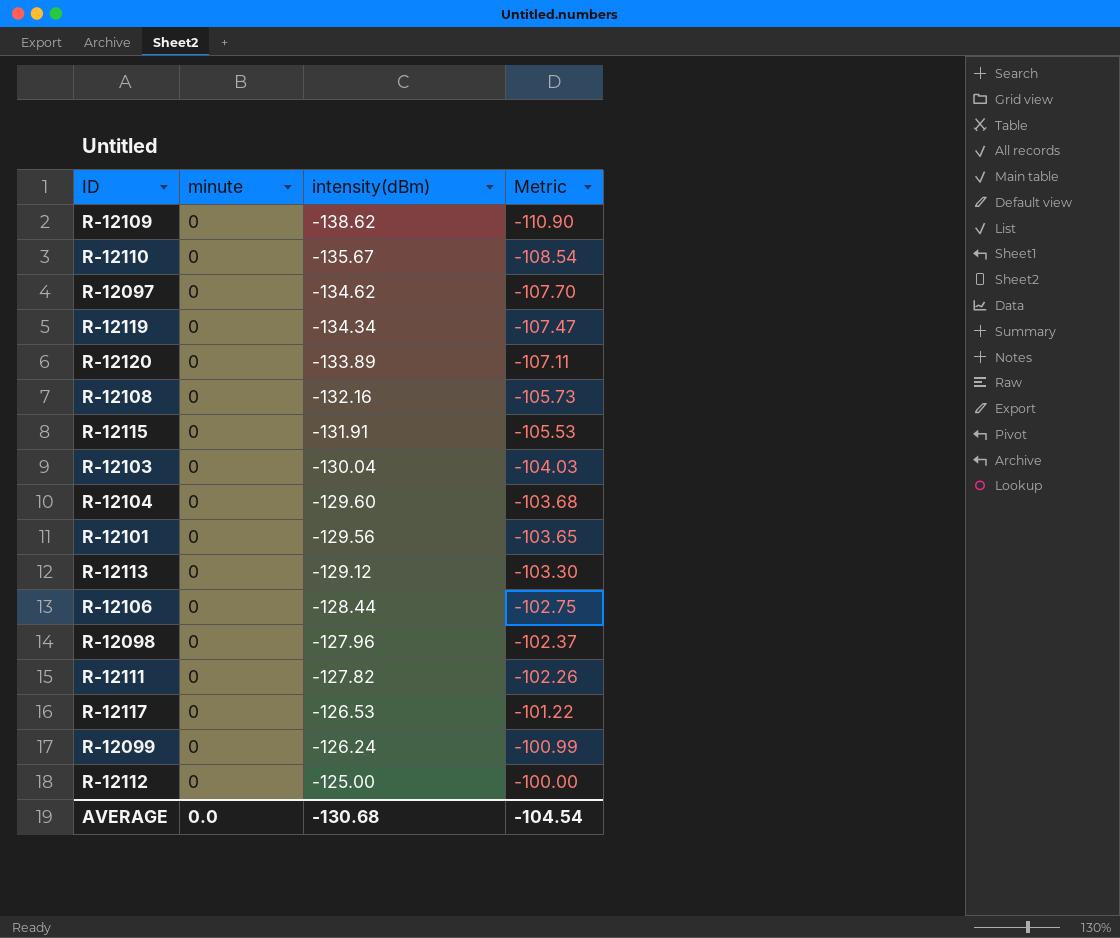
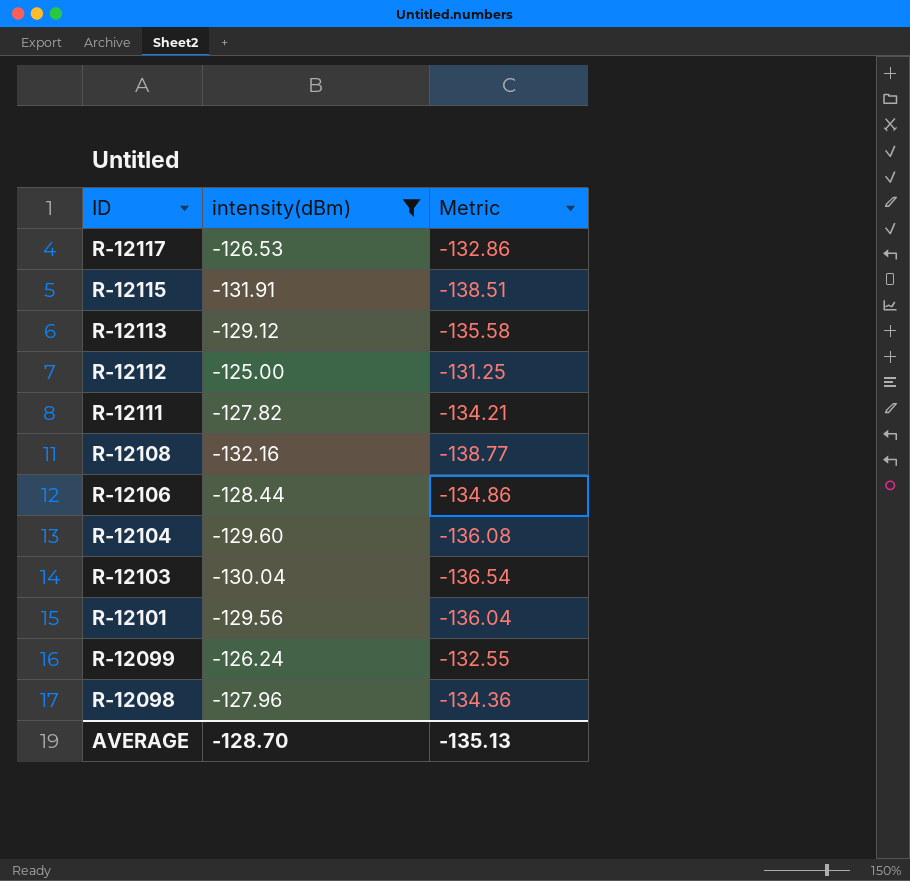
filter: none -> intensity(dBm) >= -132.16
row order: intensity(dBm) ascending -> ID descending
column minute | position: 2 -> none
column Metric | formula: [intensity(dBm)] * 0.8 -> [intensity(dBm)] * 1.05
AVERAGE | intensity(dBm): -130.68 -> -128.70
AVERAGE | Metric: -104.54 -> -135.13

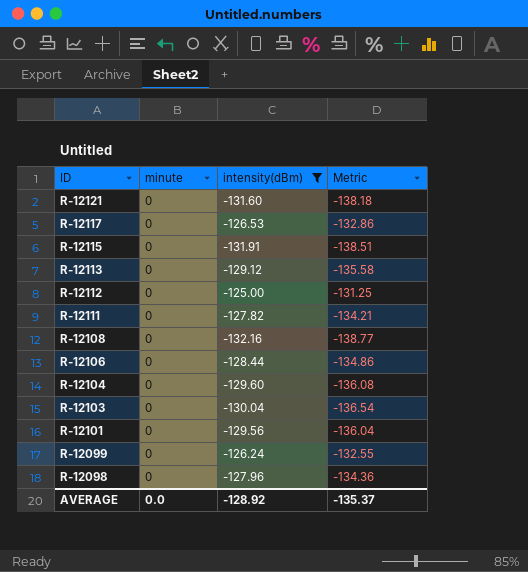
column minute | position: none -> 2
row R-12121: none -> 0 | -131.60 | -138.18
AVERAGE | intensity(dBm): -128.70 -> -128.92
AVERAGE | Metric: -135.13 -> -135.37

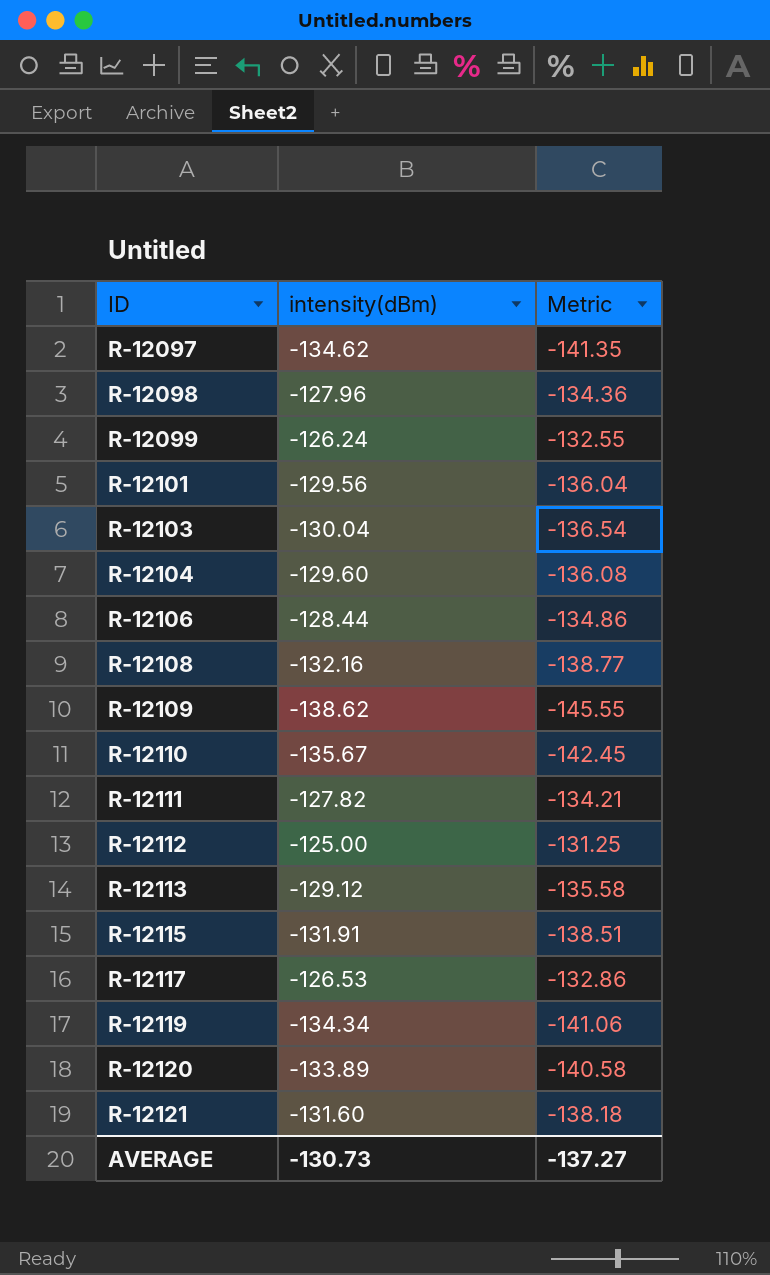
filter: intensity(dBm) >= -132.16 -> none
row order: ID descending -> ID ascending
column minute | position: 2 -> none
AVERAGE | intensity(dBm): -128.92 -> -130.73
AVERAGE | Metric: -135.37 -> -137.27

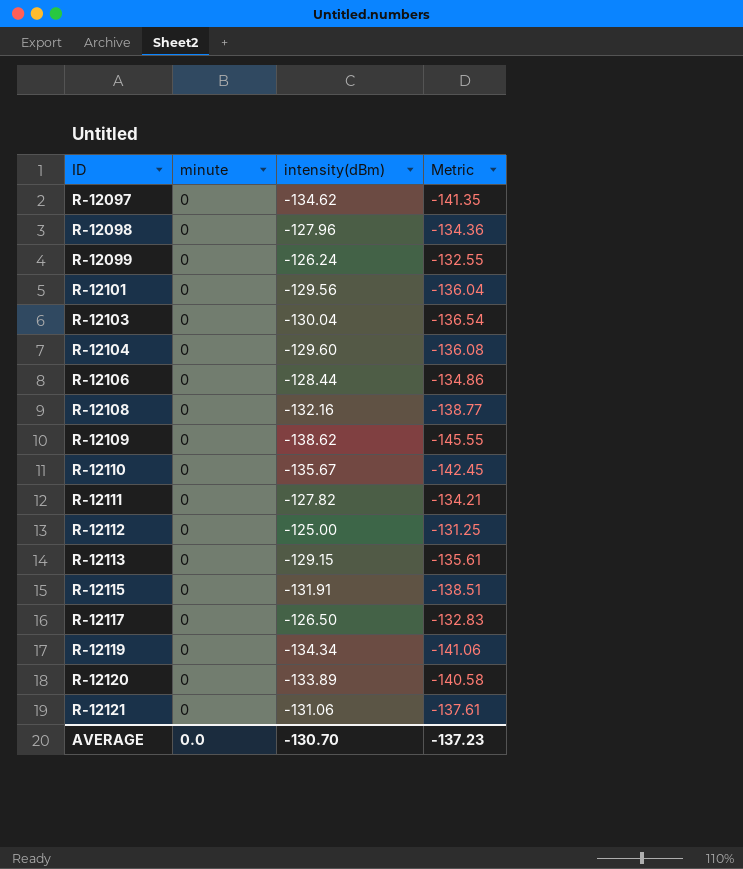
column minute | position: none -> 2
R-12113 | intensity(dBm): -129.12 -> -129.15
R-12113 | Metric: -135.58 -> -135.61
R-12117 | intensity(dBm): -126.53 -> -126.50
R-12117 | Metric: -132.86 -> -132.83
R-12121 | intensity(dBm): -131.60 -> -131.06
R-12121 | Metric: -138.18 -> -137.61
AVERAGE | intensity(dBm): -130.73 -> -130.70
AVERAGE | Metric: -137.27 -> -137.23

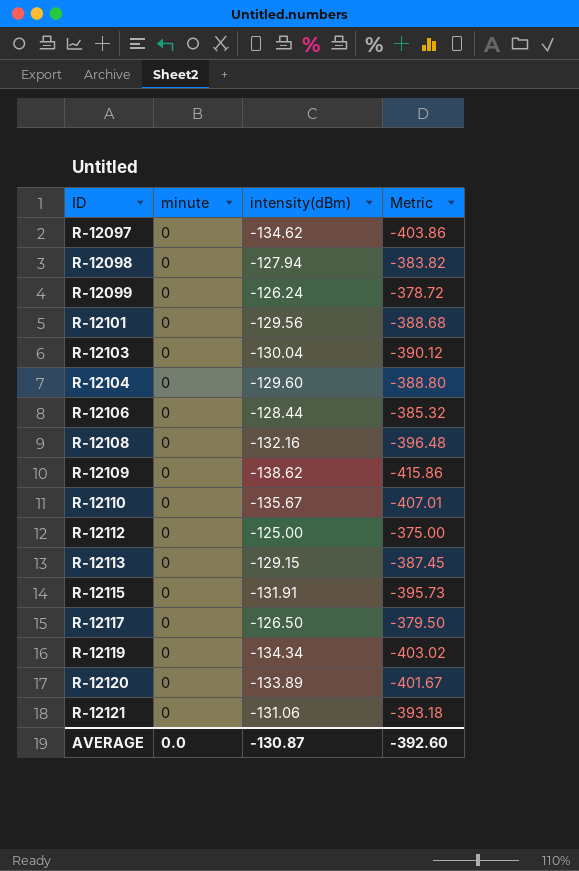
column Metric | formula: [intensity(dBm)] * 1.05 -> [intensity(dBm)] * 3
row R-12111: 0 | -127.82 | -134.21 -> none
R-12098 | intensity(dBm): -127.96 -> -127.94
AVERAGE | intensity(dBm): -130.70 -> -130.87
AVERAGE | Metric: -137.23 -> -392.60

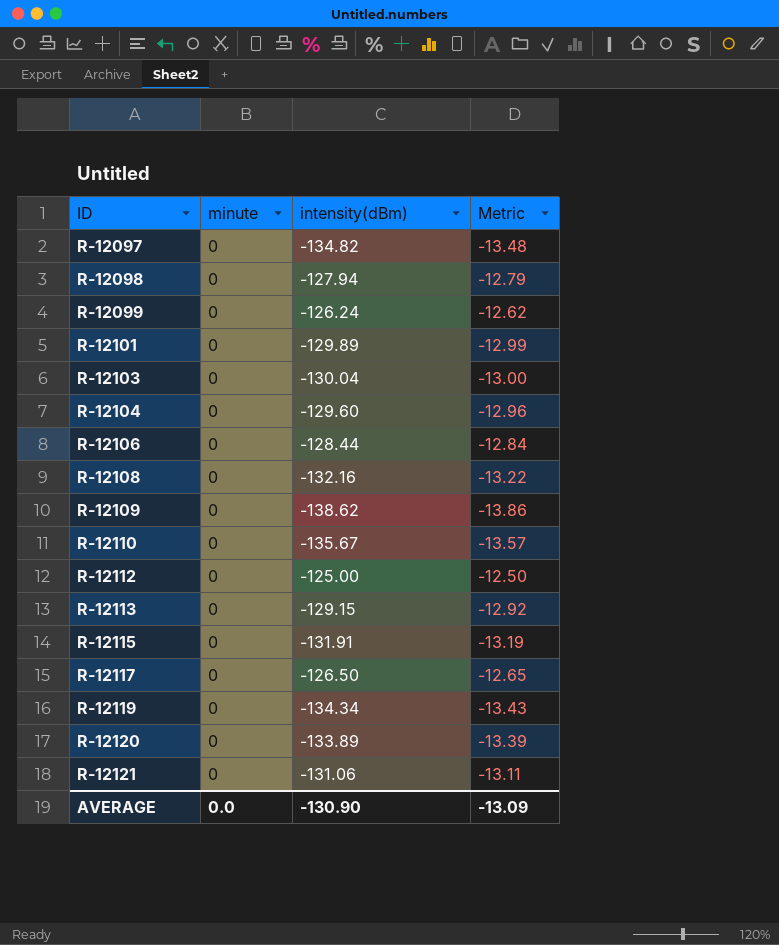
column Metric | formula: [intensity(dBm)] * 3 -> [intensity(dBm)] * 0.1
R-12097 | intensity(dBm): -134.62 -> -134.82
R-12101 | intensity(dBm): -129.56 -> -129.89
AVERAGE | intensity(dBm): -130.87 -> -130.90
AVERAGE | Metric: -392.60 -> -13.09

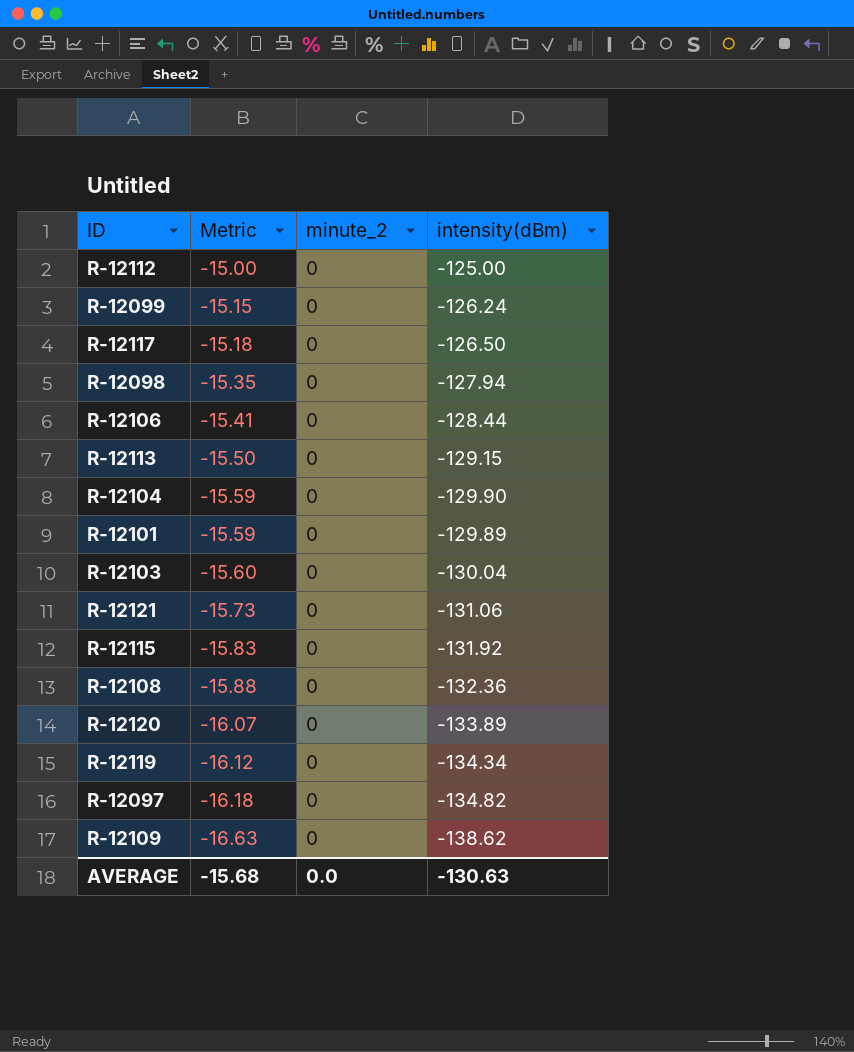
row order: ID ascending -> Metric descending
column Metric | formula: [intensity(dBm)] * 0.1 -> [intensity(dBm)] * 0.12
column Metric | position: 4 -> 2
column name: minute -> minute_2
row R-12110: 0 | -135.67 | -13.57 -> none
R-12104 | intensity(dBm): -129.60 -> -129.90
R-12115 | intensity(dBm): -131.91 -> -131.92
R-12108 | intensity(dBm): -132.16 -> -132.36
AVERAGE | Metric: -13.09 -> -15.68
AVERAGE | intensity(dBm): -130.90 -> -130.63

